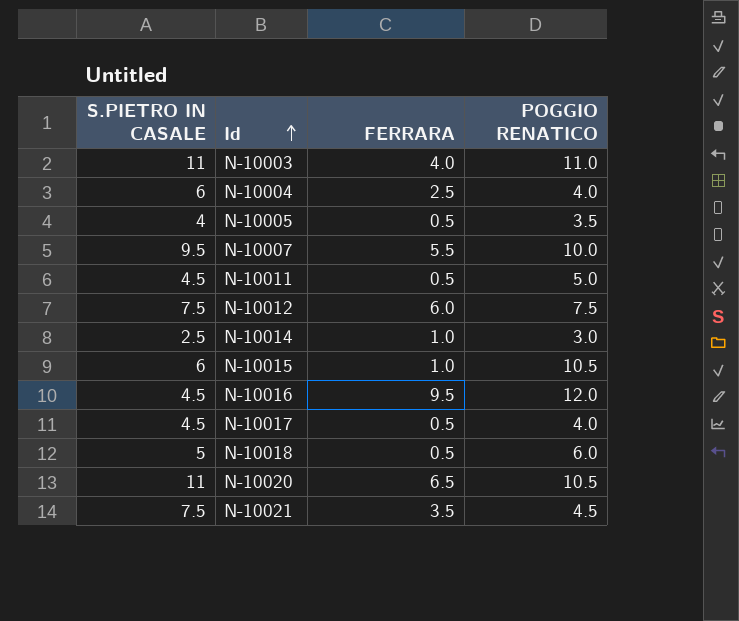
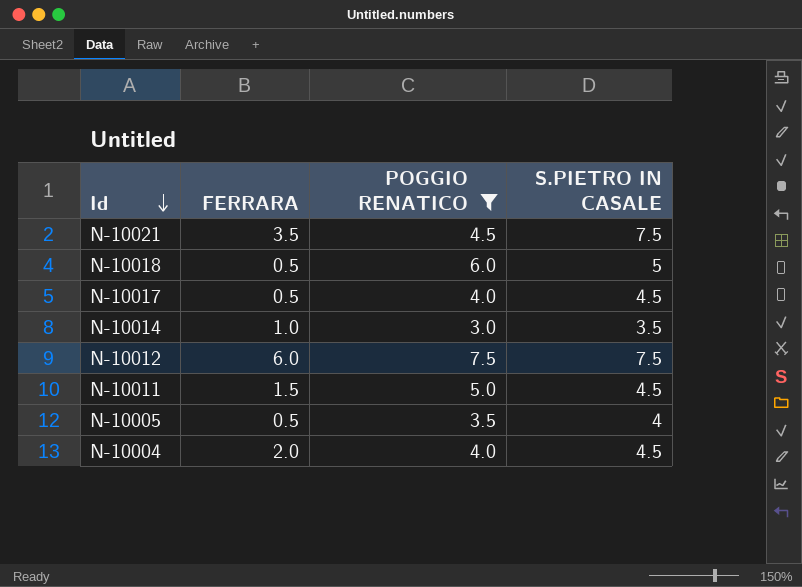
filter: none -> POGGIO RENATICO <= 7.5
row order: Id ascending -> Id descending
column S.PIETRO IN CASALE | position: 1 -> 4
N-10014 | S.PIETRO IN CASALE: 2.5 -> 3.5
N-10011 | FERRARA: 0.5 -> 1.5
N-10004 | FERRARA: 2.5 -> 2.0
N-10004 | S.PIETRO IN CASALE: 6 -> 4.5

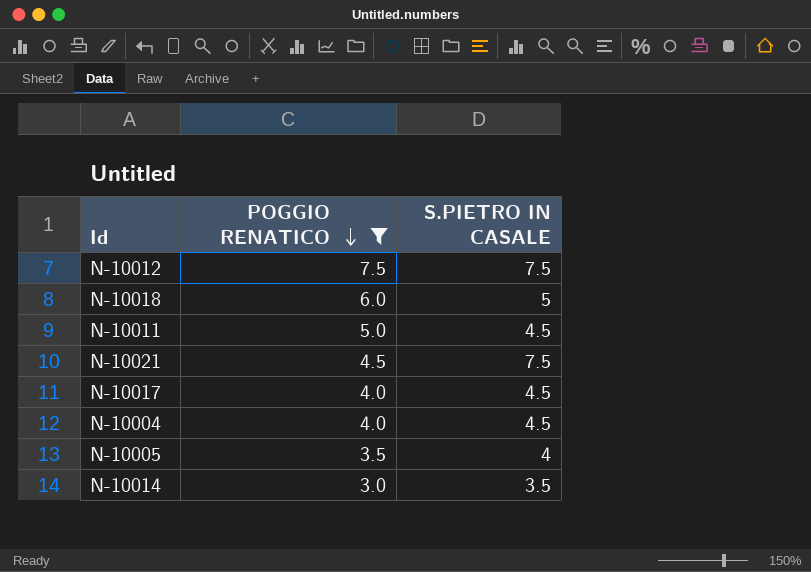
row order: Id descending -> POGGIO RENATICO descending
column FERRARA | position: 2 -> none

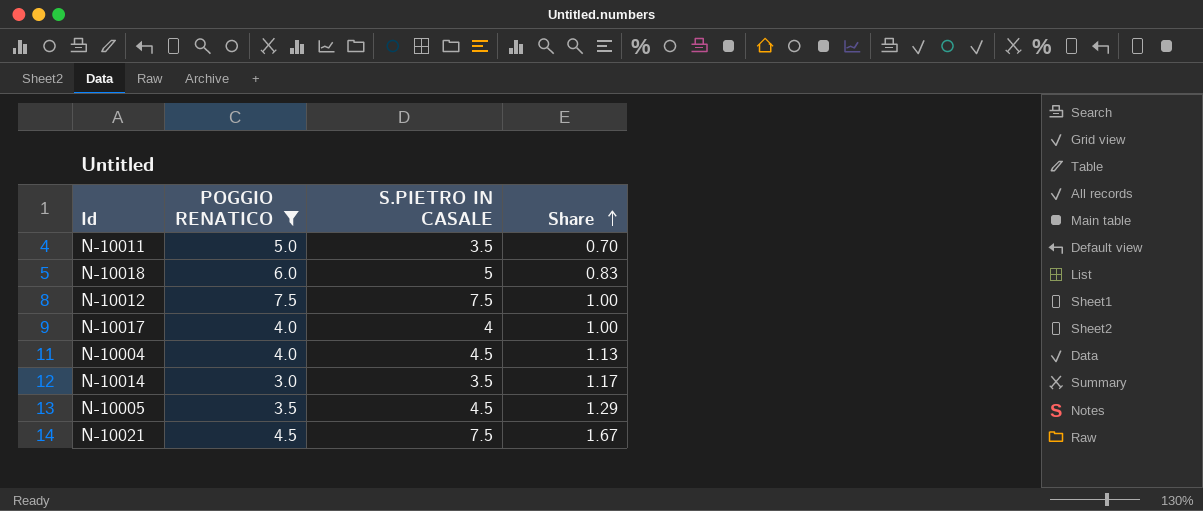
row order: POGGIO RENATICO descending -> Share ascending
column Share | formula: none -> [S.PIETRO IN CASALE] / [POGGIO RENATICO]
N-10011 | S.PIETRO IN CASALE: 4.5 -> 3.5
N-10017 | S.PIETRO IN CASALE: 4.5 -> 4
N-10005 | S.PIETRO IN CASALE: 4 -> 4.5

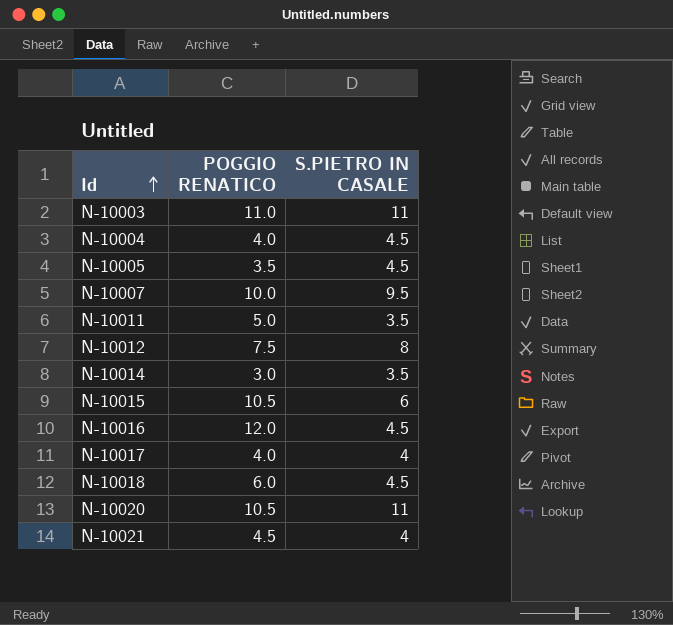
filter: POGGIO RENATICO <= 7.5 -> none
row order: Share ascending -> Id ascending
column Share | formula: [S.PIETRO IN CASALE] / [POGGIO RENATICO] -> none
N-10012 | S.PIETRO IN CASALE: 7.5 -> 8
N-10018 | S.PIETRO IN CASALE: 5 -> 4.5
N-10021 | S.PIETRO IN CASALE: 7.5 -> 4

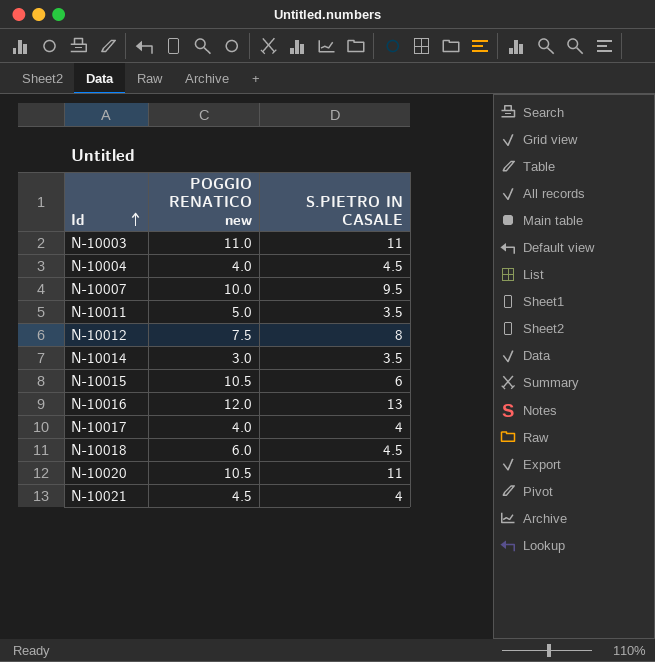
column name: POGGIO RENATICO -> POGGIO RENATICO new
row N-10005: 3.5 | 4.5 -> none
N-10016 | S.PIETRO IN CASALE: 4.5 -> 13

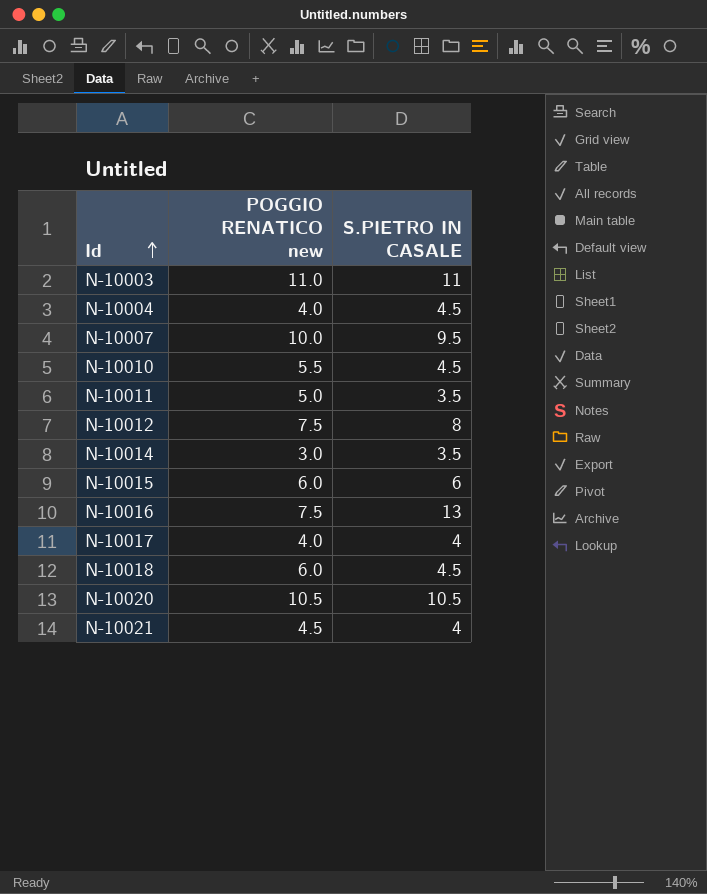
row N-10010: none -> 5.5 | 4.5
N-10015 | POGGIO RENATICO new: 10.5 -> 6.0
N-10016 | POGGIO RENATICO new: 12.0 -> 7.5
N-10020 | S.PIETRO IN CASALE: 11 -> 10.5

